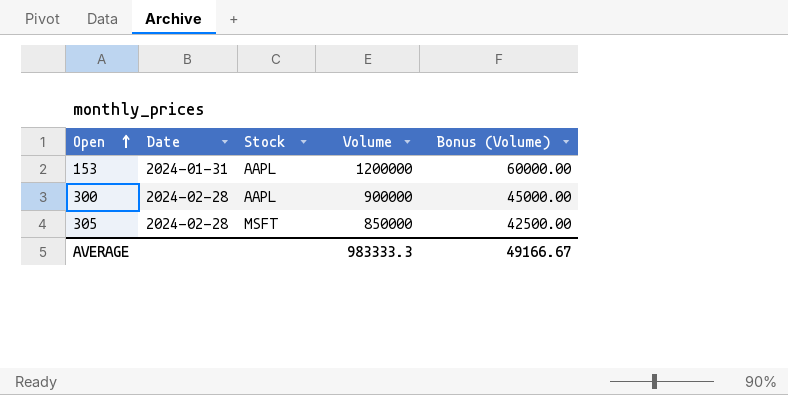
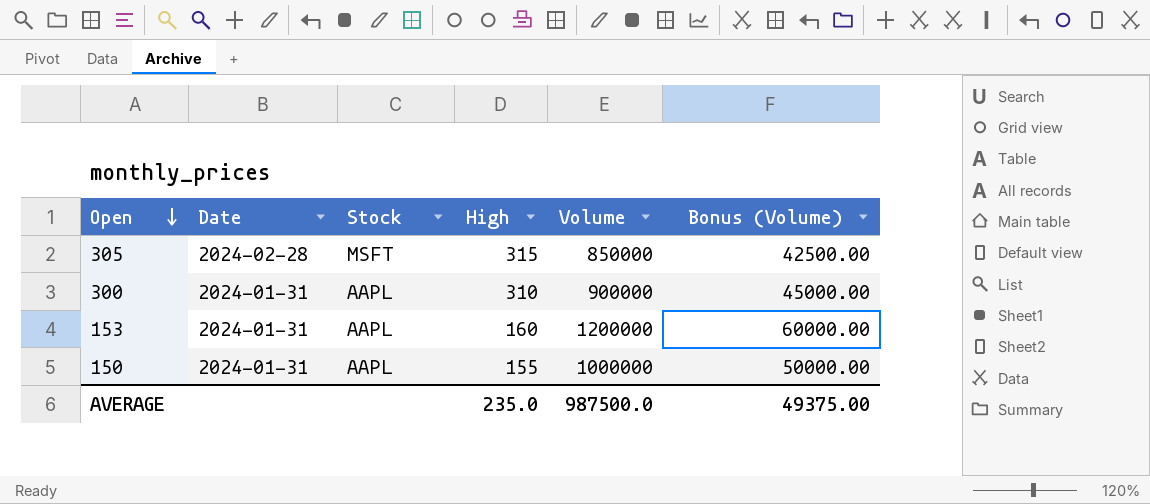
row order: Open ascending -> Open descending
column High | position: none -> 4
300 | Date: 2024-02-28 -> 2024-01-31
row 150: none -> 2024-01-31 | AAPL | 155 | 1000000 | 50000.00
AVERAGE | Volume: 983333.3 -> 987500.0
AVERAGE | Bonus (Volume): 49166.67 -> 49375.00

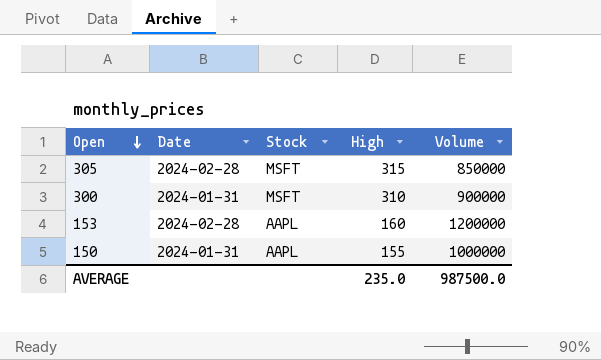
column Bonus (Volume) | formula: [Volume] * 0.05 -> none
300 | Stock: AAPL -> MSFT
153 | Date: 2024-01-31 -> 2024-02-28

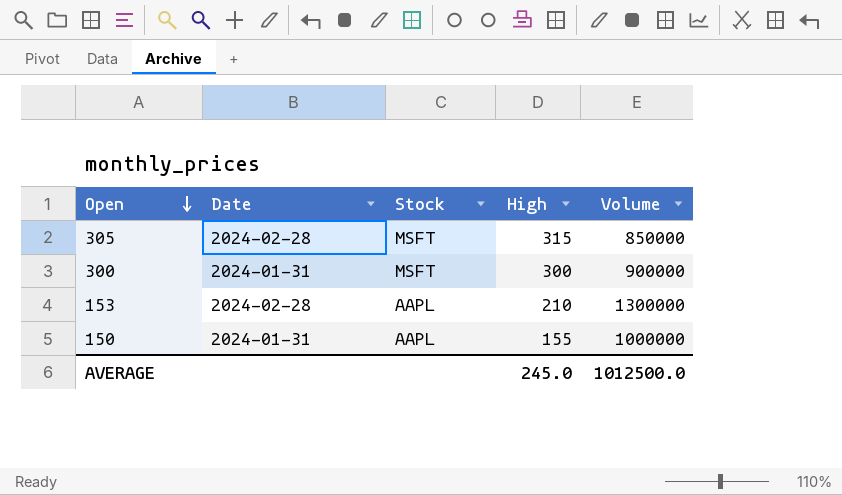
300 | High: 310 -> 300
153 | High: 160 -> 210
153 | Volume: 1200000 -> 1300000
AVERAGE | High: 235.0 -> 245.0
AVERAGE | Volume: 987500.0 -> 1012500.0

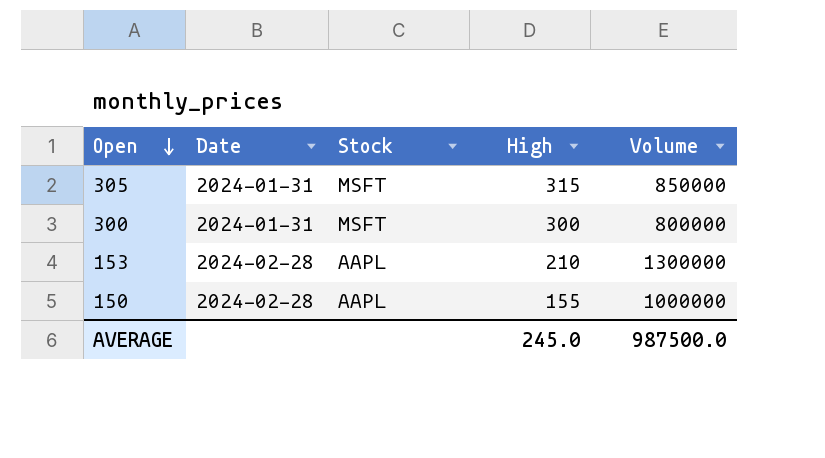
305 | Date: 2024-02-28 -> 2024-01-31
300 | Volume: 900000 -> 800000
150 | Date: 2024-01-31 -> 2024-02-28
AVERAGE | Volume: 1012500.0 -> 987500.0

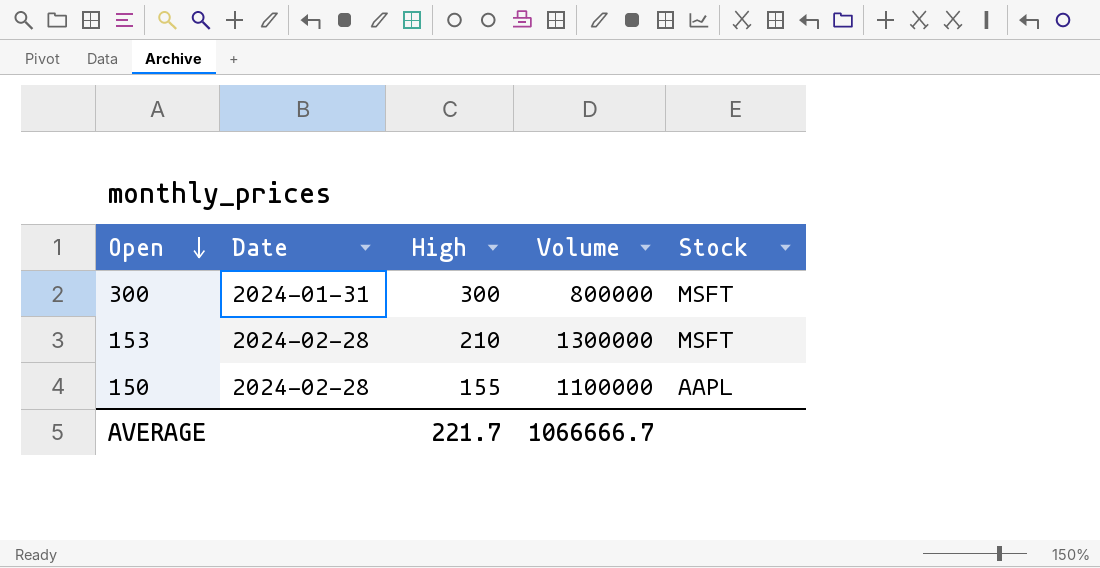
column Stock | position: 3 -> 5
row 305: 2024-01-31 | MSFT | 315 | 850000 -> none
153 | Stock: AAPL -> MSFT
150 | Volume: 1000000 -> 1100000
AVERAGE | High: 245.0 -> 221.7
AVERAGE | Volume: 987500.0 -> 1066666.7

